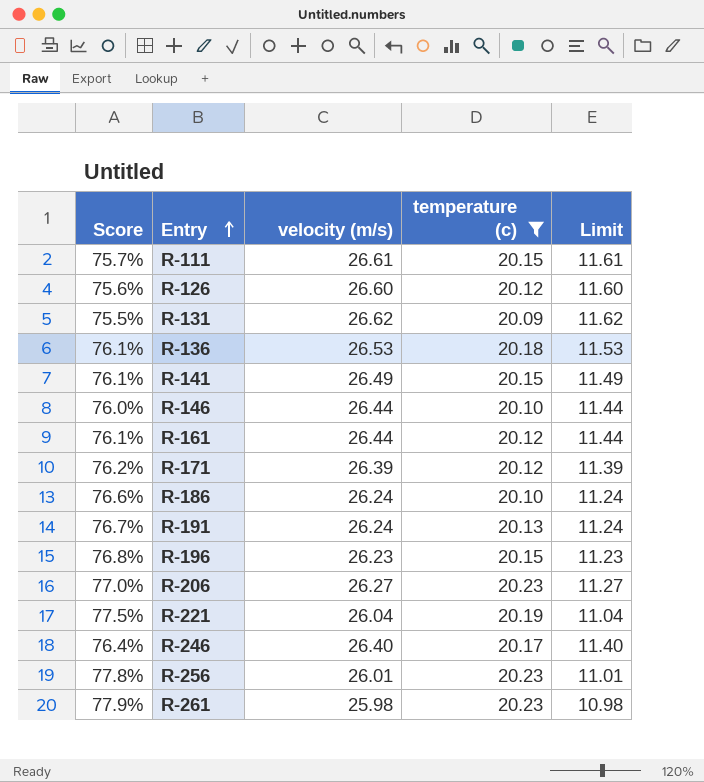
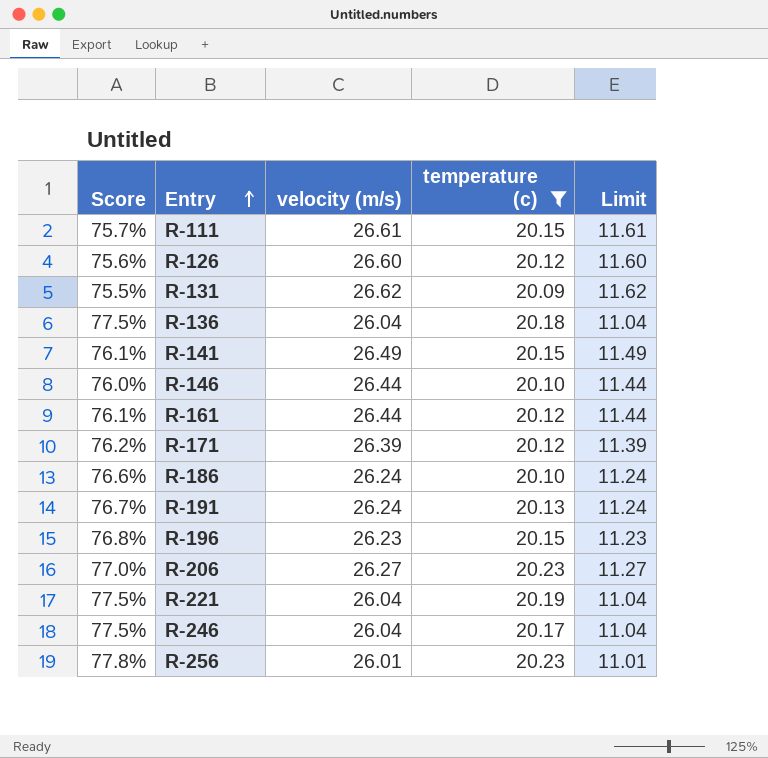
row R-261: 77.9% | 25.98 | 20.23 | 10.98 -> none
R-136 | Score: 76.1% -> 77.5%
R-136 | velocity (m/s): 26.53 -> 26.04
R-136 | Limit: 11.53 -> 11.04
R-246 | Score: 76.4% -> 77.5%
R-246 | velocity (m/s): 26.40 -> 26.04
R-246 | Limit: 11.40 -> 11.04

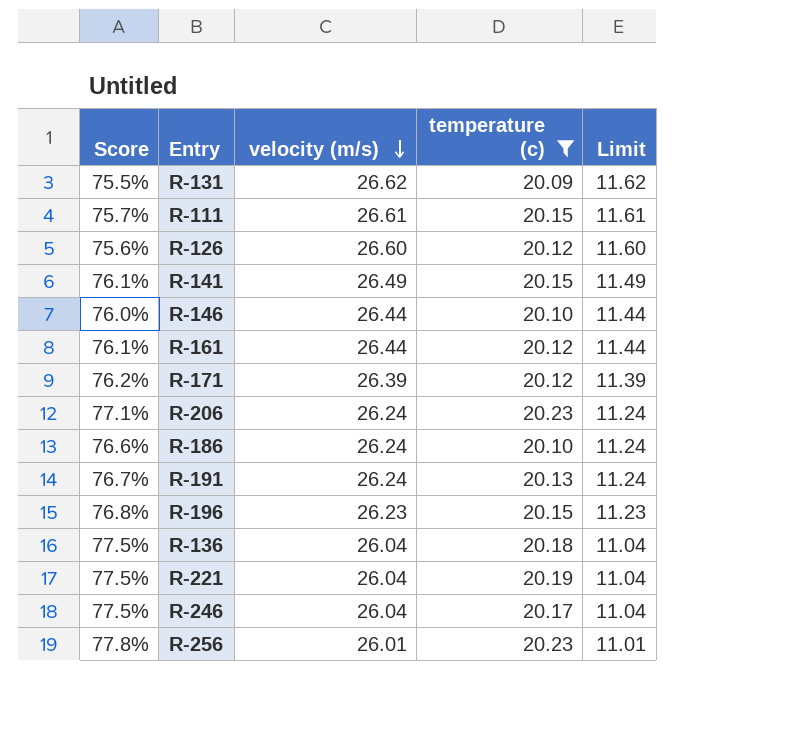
row order: Entry ascending -> velocity (m/s) descending
R-206 | Score: 77.0% -> 77.1%
R-206 | velocity (m/s): 26.27 -> 26.24
R-206 | Limit: 11.27 -> 11.24

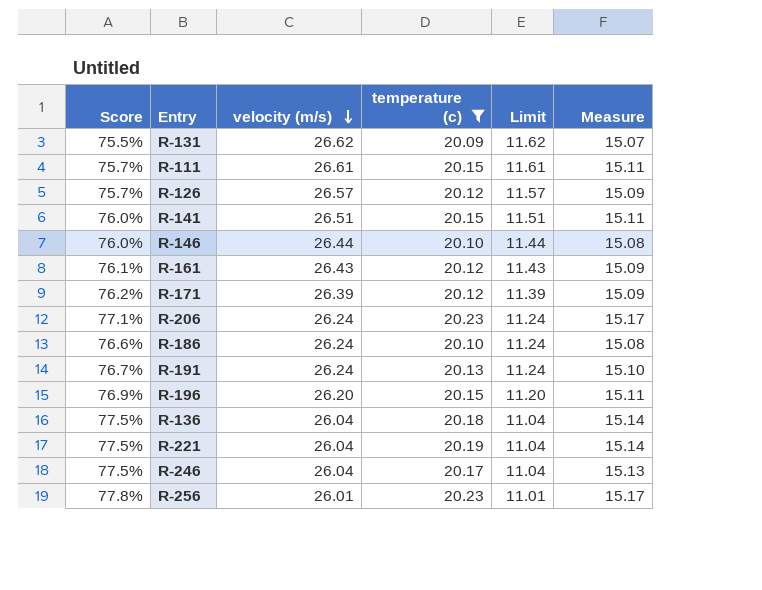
column Measure | formula: none -> [temperature (c)] * 0.75
R-126 | Score: 75.6% -> 75.7%
R-126 | velocity (m/s): 26.60 -> 26.57
R-126 | Limit: 11.60 -> 11.57
R-141 | Score: 76.1% -> 76.0%
R-141 | velocity (m/s): 26.49 -> 26.51
R-141 | Limit: 11.49 -> 11.51
R-161 | velocity (m/s): 26.44 -> 26.43
R-161 | Limit: 11.44 -> 11.43
R-196 | Score: 76.8% -> 76.9%
R-196 | velocity (m/s): 26.23 -> 26.20
R-196 | Limit: 11.23 -> 11.20

